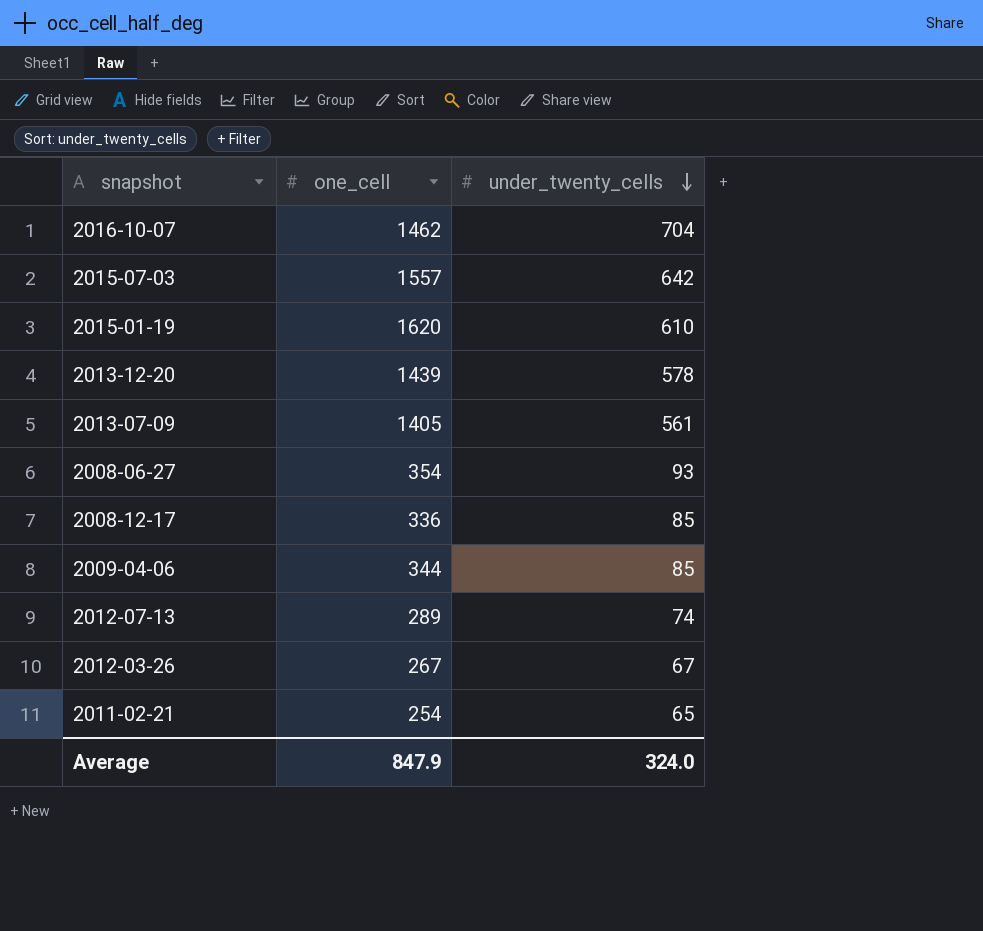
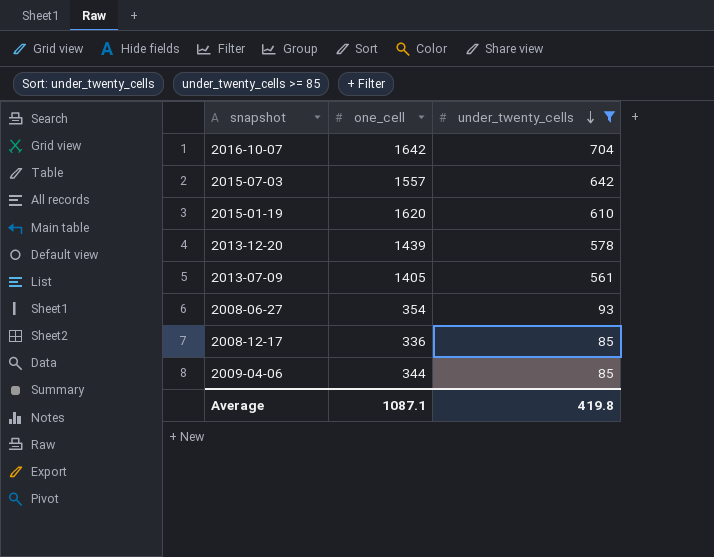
filter: none -> under_twenty_cells >= 85
2016-10-07 | one_cell: 1462 -> 1642
Average | one_cell: 847.9 -> 1087.1
Average | under_twenty_cells: 324.0 -> 419.8

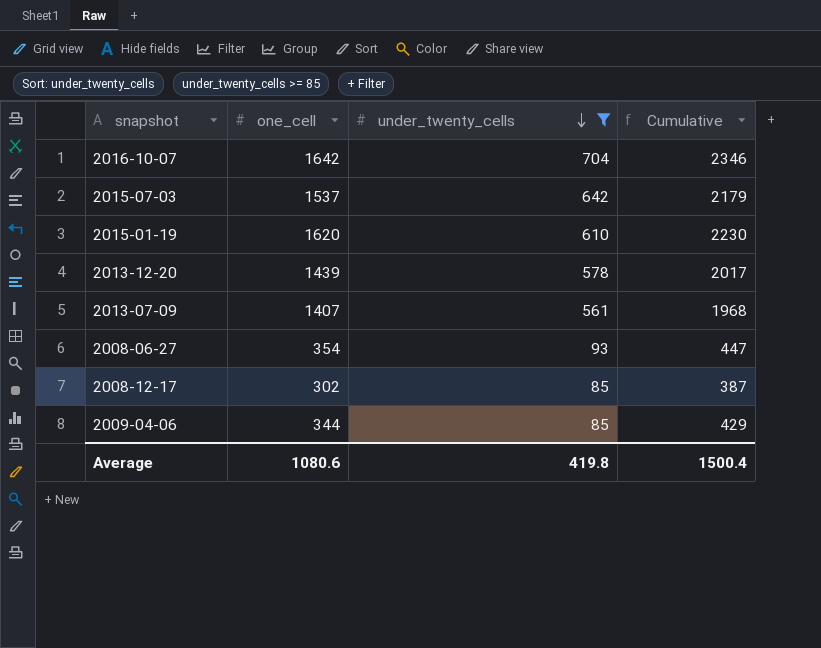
column Cumulative | formula: none -> [one_cell] + [under_twenty_cells]
2015-07-03 | one_cell: 1557 -> 1537
2013-07-09 | one_cell: 1405 -> 1407
2008-12-17 | one_cell: 336 -> 302
Average | one_cell: 1087.1 -> 1080.6

